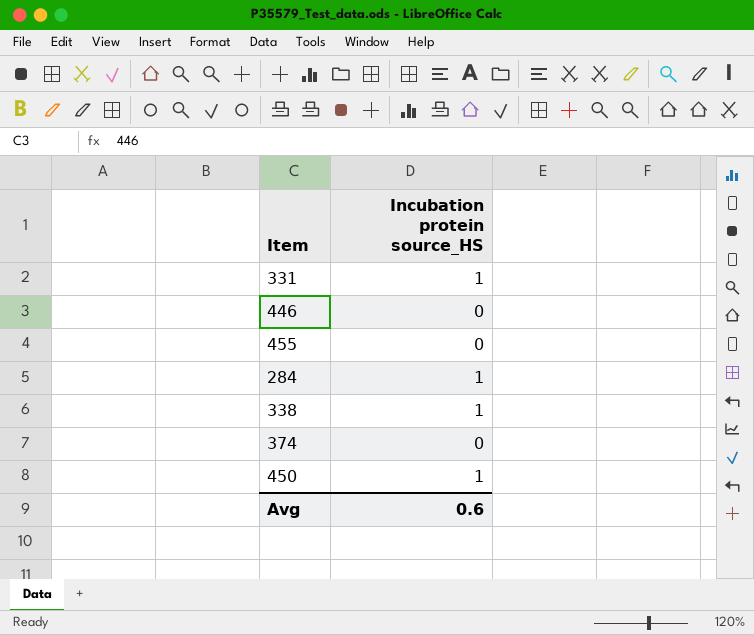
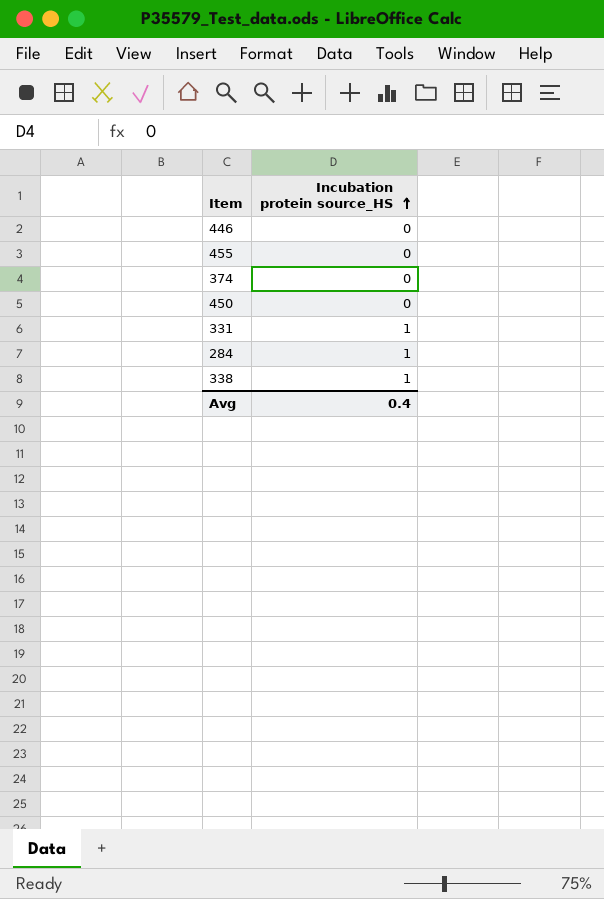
row order: none -> Incubation protein source_HS ascending
450 | Incubation protein source_HS: 1 -> 0
Avg | Incubation protein source_HS: 0.6 -> 0.4

